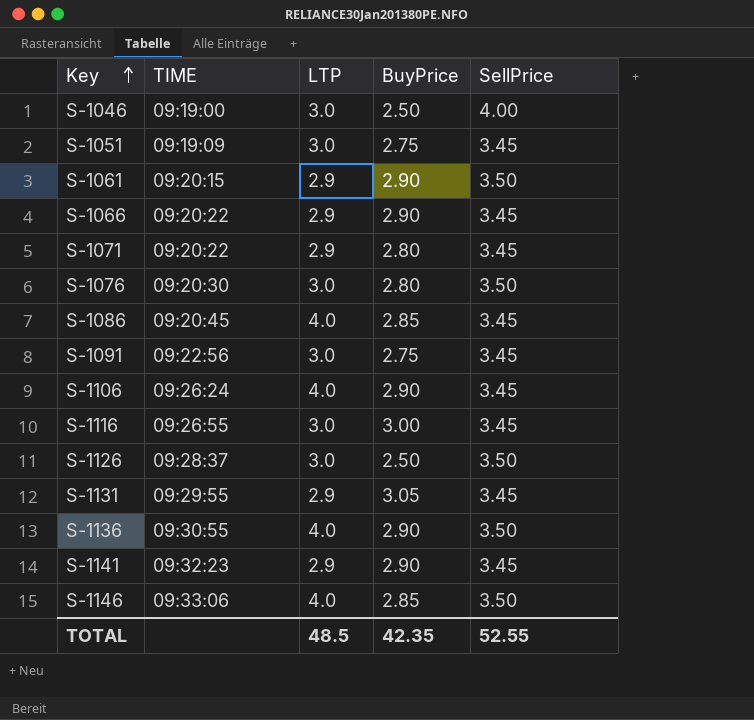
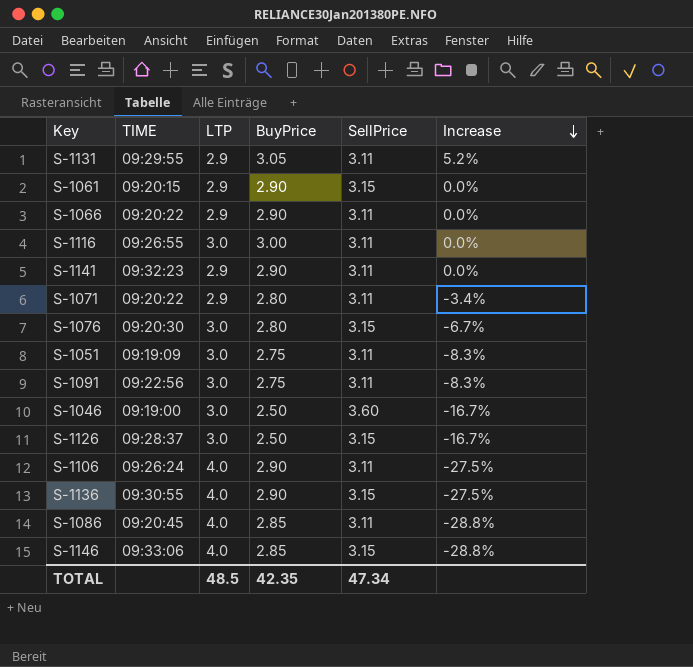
row order: Key ascending -> Increase descending
column Increase | formula: none -> ([BuyPrice] - [LTP]) / [LTP]
S-1131 | SellPrice: 3.45 -> 3.11
S-1061 | SellPrice: 3.50 -> 3.15
S-1066 | SellPrice: 3.45 -> 3.11
S-1116 | SellPrice: 3.45 -> 3.11
S-1141 | SellPrice: 3.45 -> 3.11
S-1071 | SellPrice: 3.45 -> 3.11
S-1076 | SellPrice: 3.50 -> 3.15
S-1051 | SellPrice: 3.45 -> 3.11
S-1091 | SellPrice: 3.45 -> 3.11
S-1046 | SellPrice: 4.00 -> 3.60
S-1126 | SellPrice: 3.50 -> 3.15
S-1106 | SellPrice: 3.45 -> 3.11
S-1136 | SellPrice: 3.50 -> 3.15
S-1086 | SellPrice: 3.45 -> 3.11
S-1146 | SellPrice: 3.50 -> 3.15
TOTAL | SellPrice: 52.55 -> 47.34

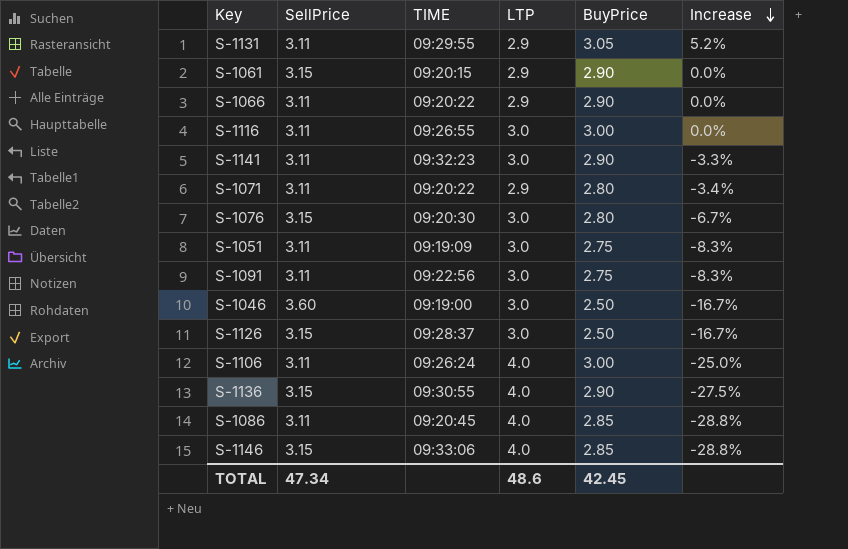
column SellPrice | position: 5 -> 2
S-1141 | LTP: 2.9 -> 3.0
S-1141 | Increase: 0.0% -> -3.3%
S-1106 | BuyPrice: 2.90 -> 3.00
S-1106 | Increase: -27.5% -> -25.0%
TOTAL | LTP: 48.5 -> 48.6
TOTAL | BuyPrice: 42.35 -> 42.45

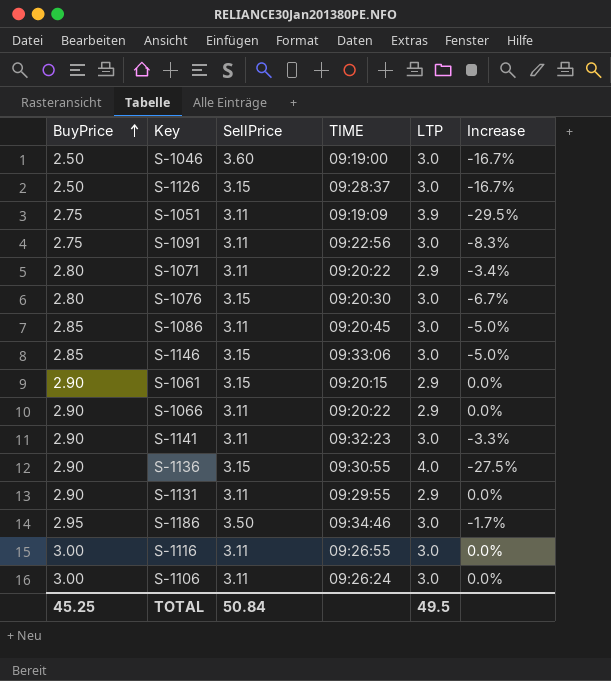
row order: Increase descending -> BuyPrice ascending
column BuyPrice | position: 5 -> 1
S-1051 | LTP: 3.0 -> 3.9
S-1051 | Increase: -8.3% -> -29.5%
S-1086 | LTP: 4.0 -> 3.0
S-1086 | Increase: -28.8% -> -5.0%
S-1146 | LTP: 4.0 -> 3.0
S-1146 | Increase: -28.8% -> -5.0%
S-1131 | BuyPrice: 3.05 -> 2.90
S-1131 | Increase: 5.2% -> 0.0%
row S-1186: none -> 2.95 | 3.50 | 09:34:46 | 3.0 | -1.7%
S-1106 | LTP: 4.0 -> 3.0
S-1106 | Increase: -25.0% -> 0.0%
TOTAL | BuyPrice: 42.45 -> 45.25
TOTAL | SellPrice: 47.34 -> 50.84
TOTAL | LTP: 48.6 -> 49.5

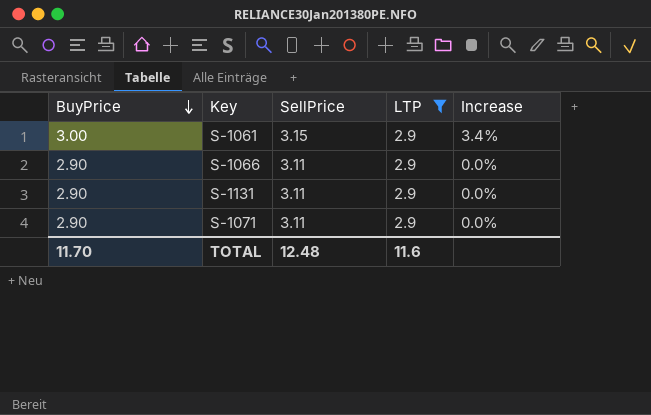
filter: none -> LTP = 2.9
row order: BuyPrice ascending -> BuyPrice descending
column TIME | position: 4 -> none
S-1061 | BuyPrice: 2.90 -> 3.00
S-1061 | Increase: 0.0% -> 3.4%
S-1071 | BuyPrice: 2.80 -> 2.90
S-1071 | Increase: -3.4% -> 0.0%
TOTAL | BuyPrice: 45.25 -> 11.70
TOTAL | SellPrice: 50.84 -> 12.48
TOTAL | LTP: 49.5 -> 11.6

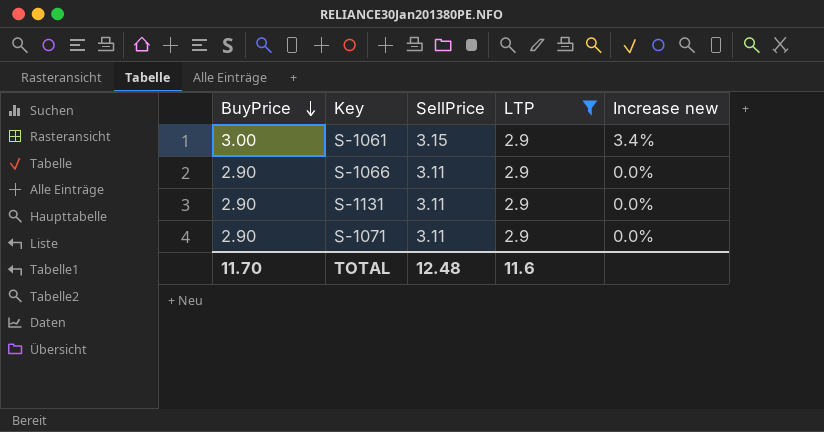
column name: Increase -> Increase new

